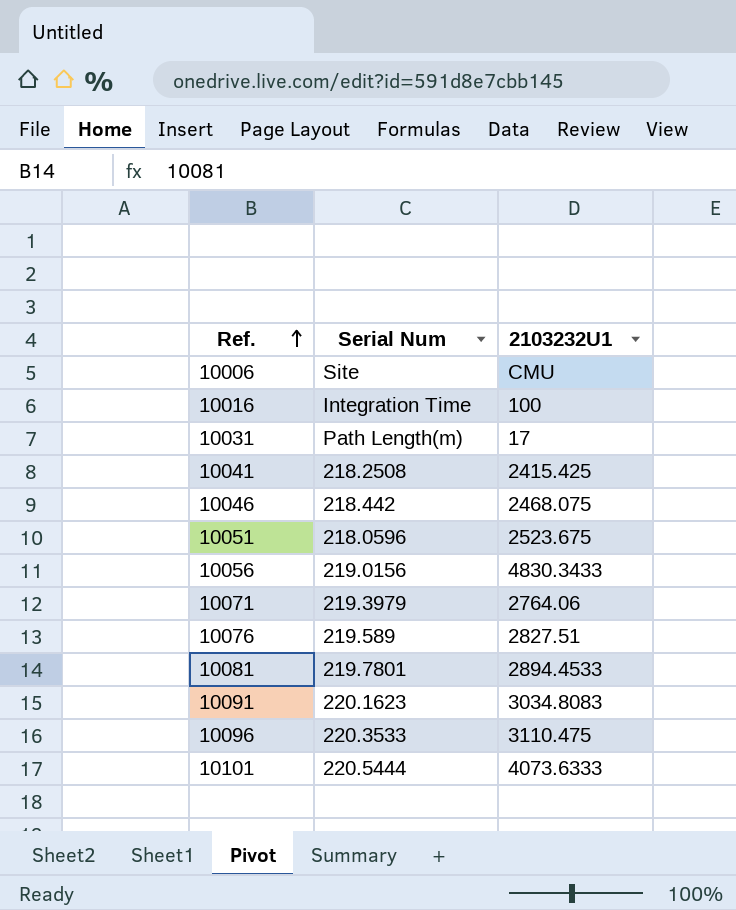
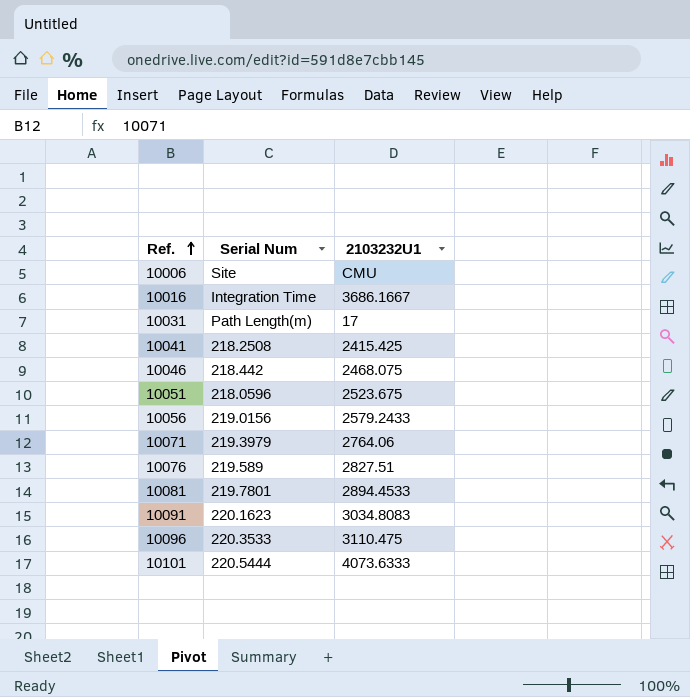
10016 | 2103232U1: 100 -> 3686.1667
10056 | 2103232U1: 4830.3433 -> 2579.2433

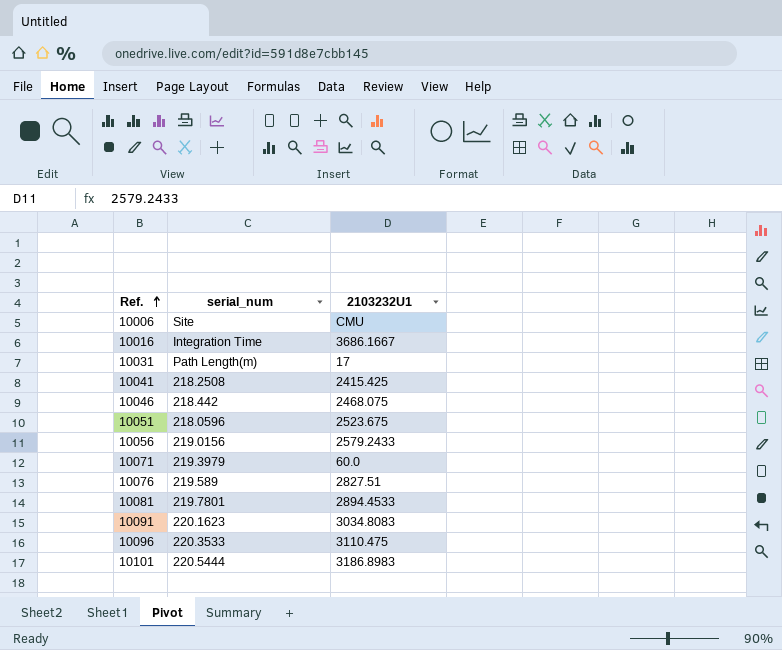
column name: Serial Num -> serial_num
10071 | 2103232U1: 2764.06 -> 60.0
10101 | 2103232U1: 4073.6333 -> 3186.8983

